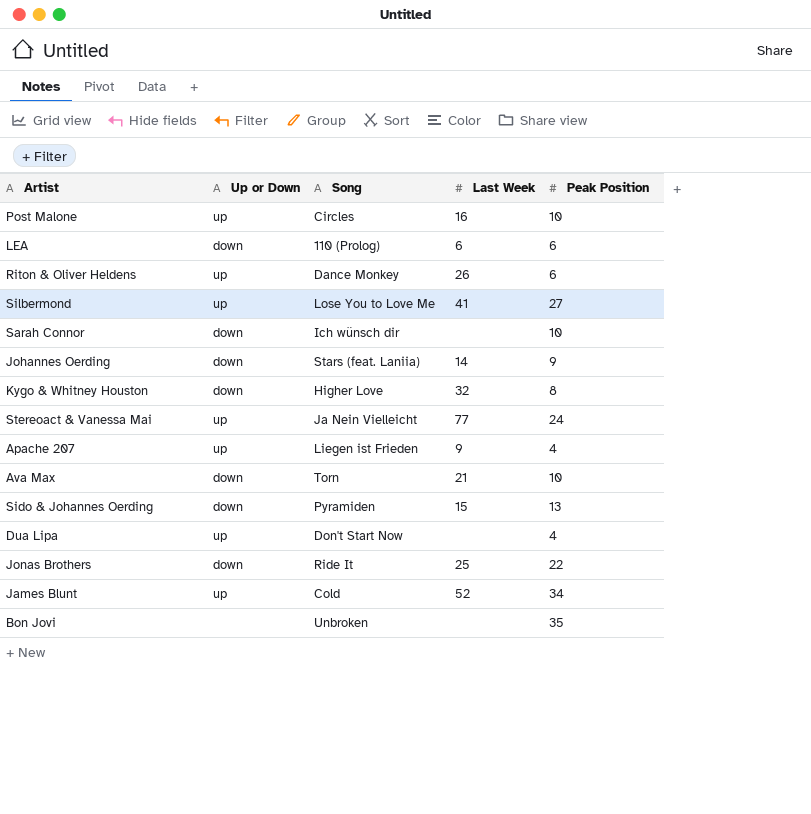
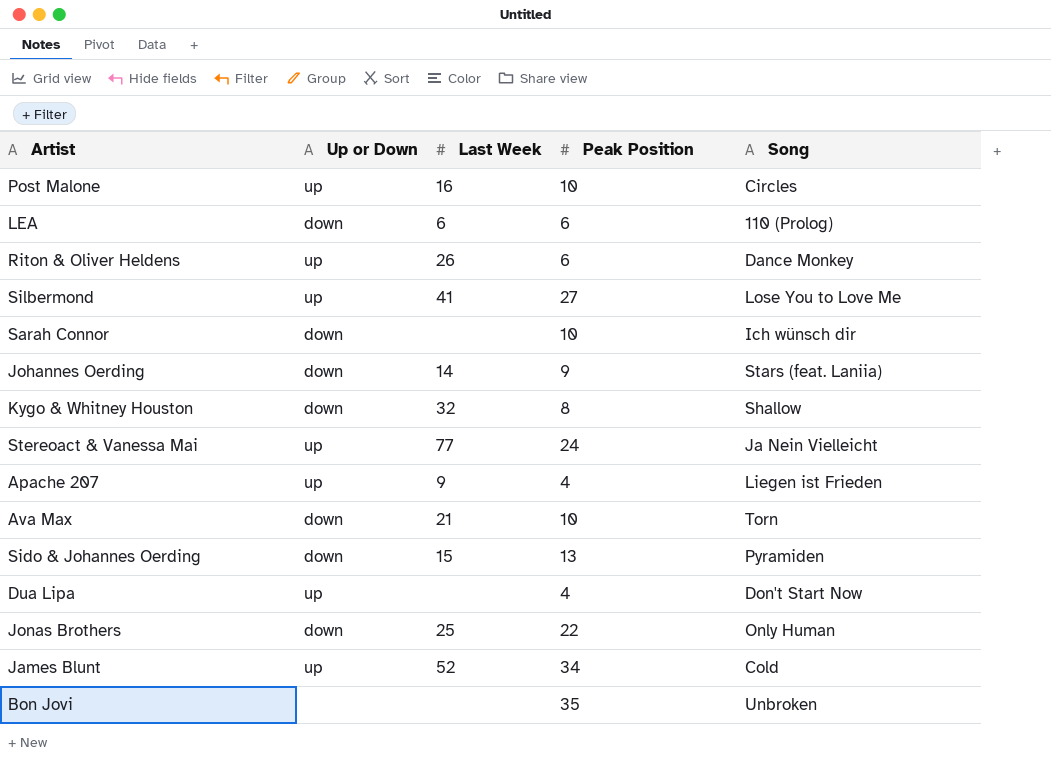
column Song | position: 3 -> 5
Kygo & Whitney Houston | Song: Higher Love -> Shallow
Jonas Brothers | Song: Ride It -> Only Human

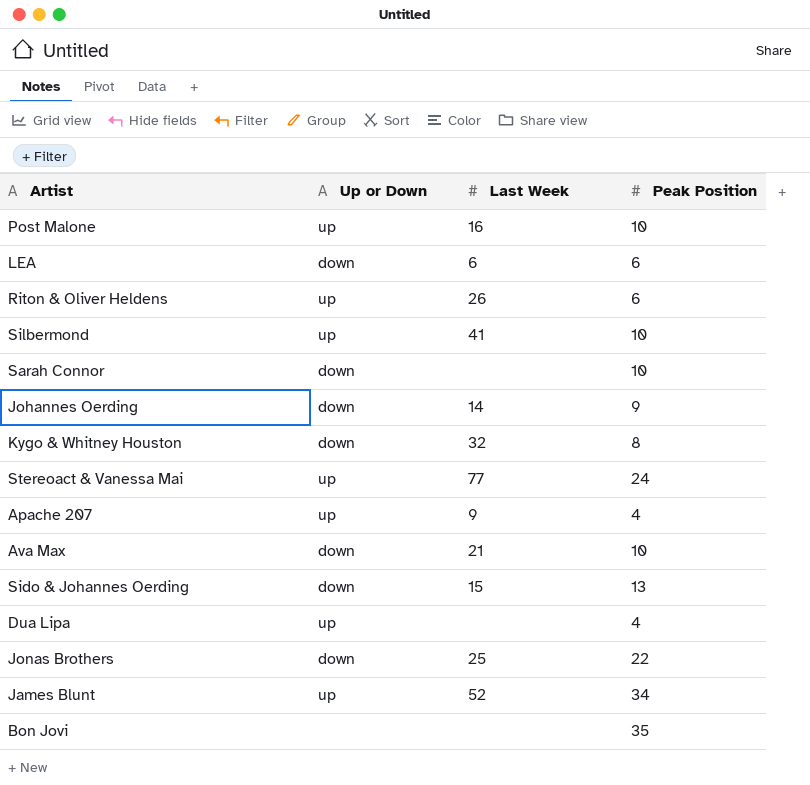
column Song | position: 5 -> none
Silbermond | Peak Position: 27 -> 10

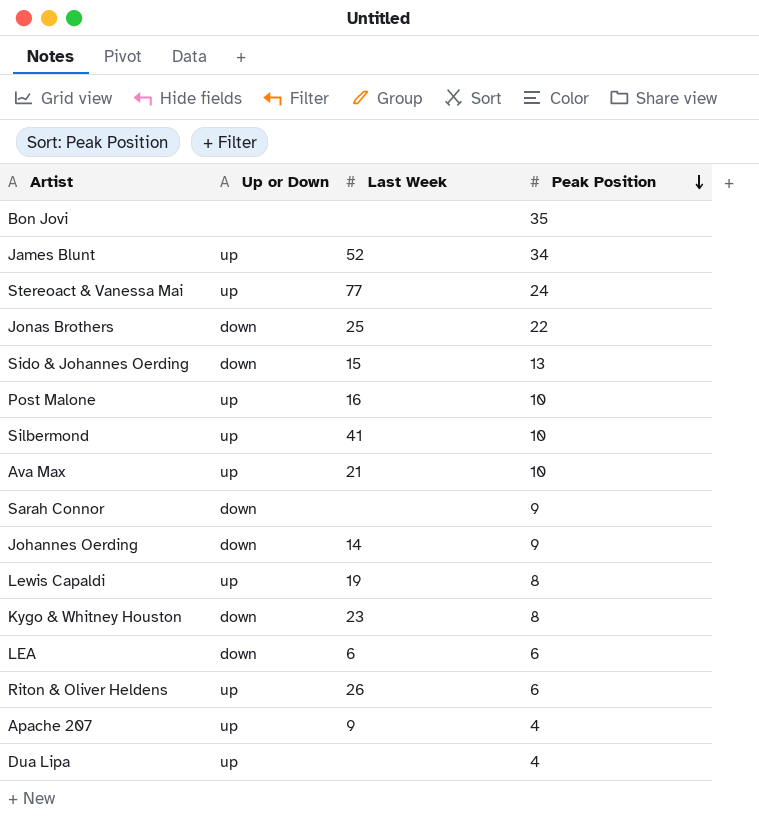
row order: none -> Peak Position descending
Ava Max | Up or Down: down -> up
Sarah Connor | Peak Position: 10 -> 9
row Lewis Capaldi: none -> up | 19 | 8
Kygo & Whitney Houston | Last Week: 32 -> 23

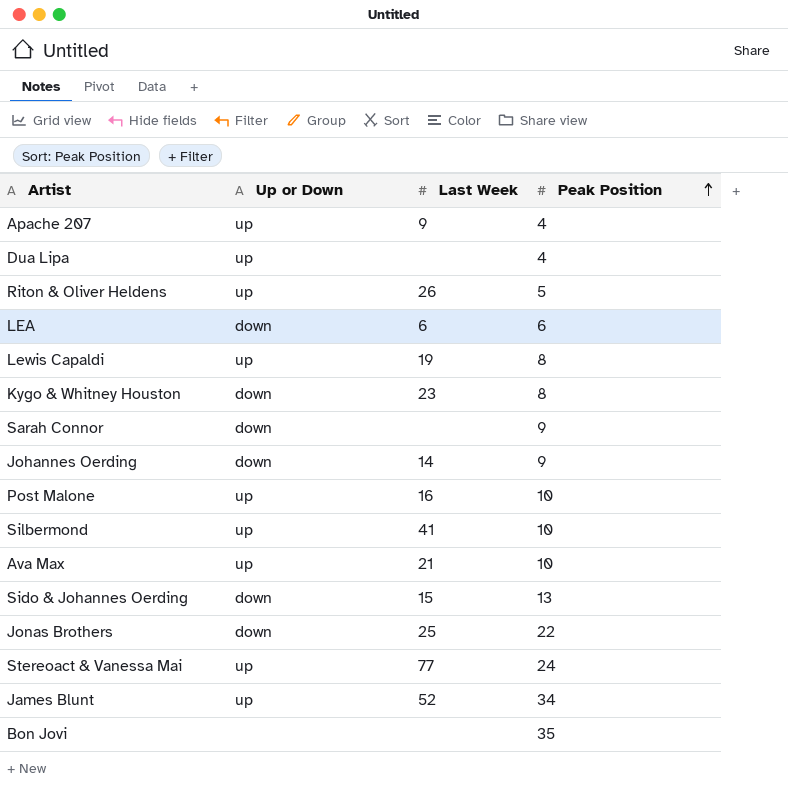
row order: Peak Position descending -> Peak Position ascending
Riton & Oliver Heldens | Peak Position: 6 -> 5

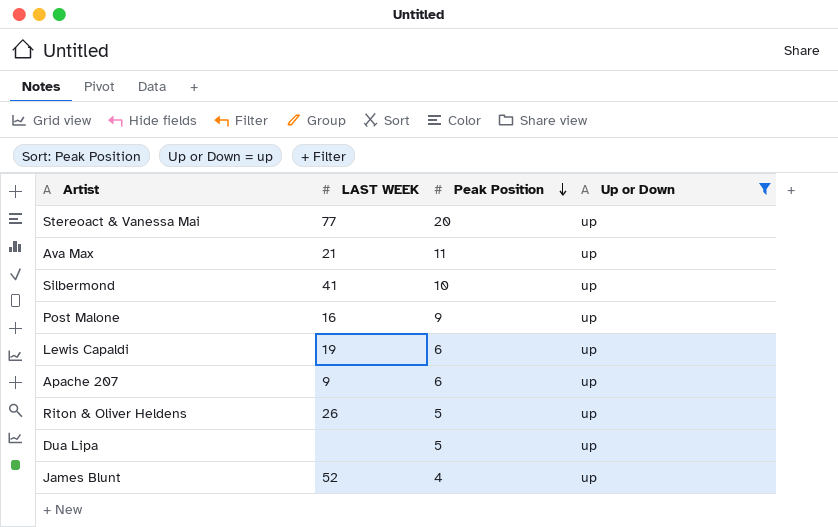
filter: none -> Up or Down = up
row order: Peak Position ascending -> Peak Position descending
column name: Last Week -> LAST WEEK
column Up or Down | position: 2 -> 4
Stereoact & Vanessa Mai | Peak Position: 24 -> 20
Ava Max | Peak Position: 10 -> 11
Post Malone | Peak Position: 10 -> 9
Lewis Capaldi | Peak Position: 8 -> 6
Apache 207 | Peak Position: 4 -> 6
Dua Lipa | Peak Position: 4 -> 5
James Blunt | Peak Position: 34 -> 4

